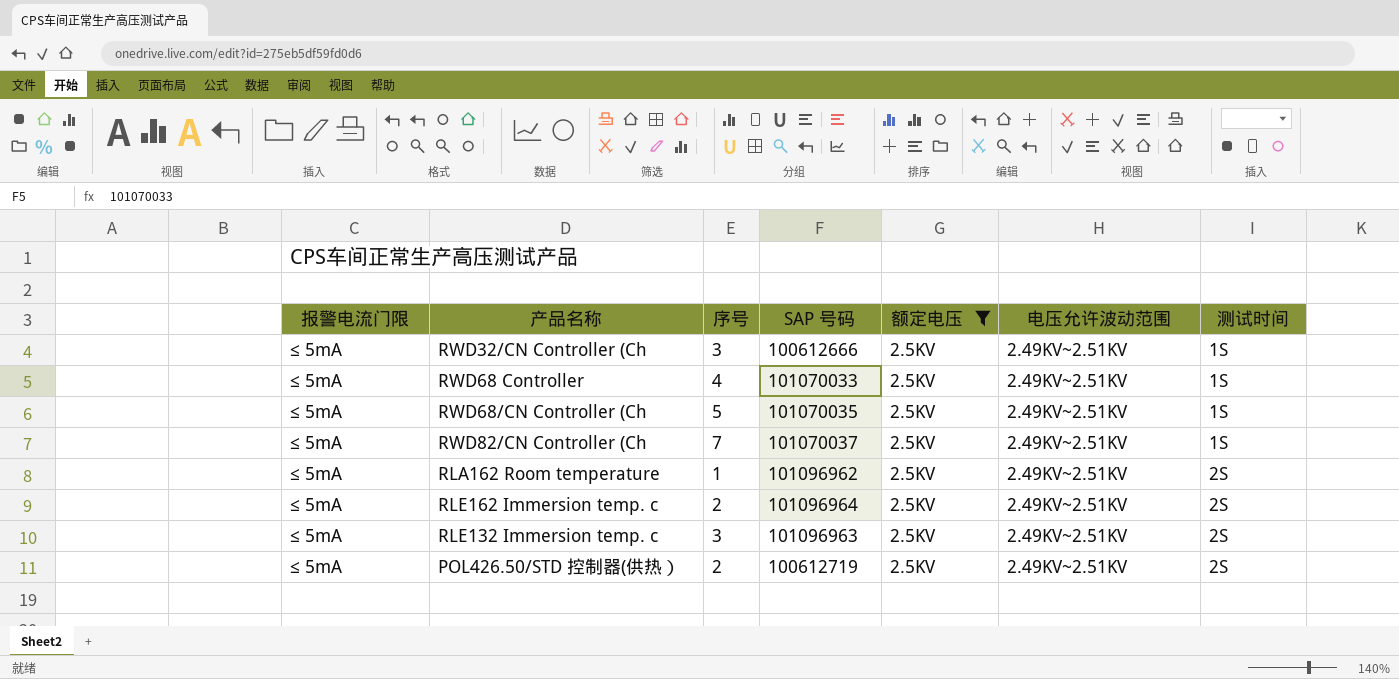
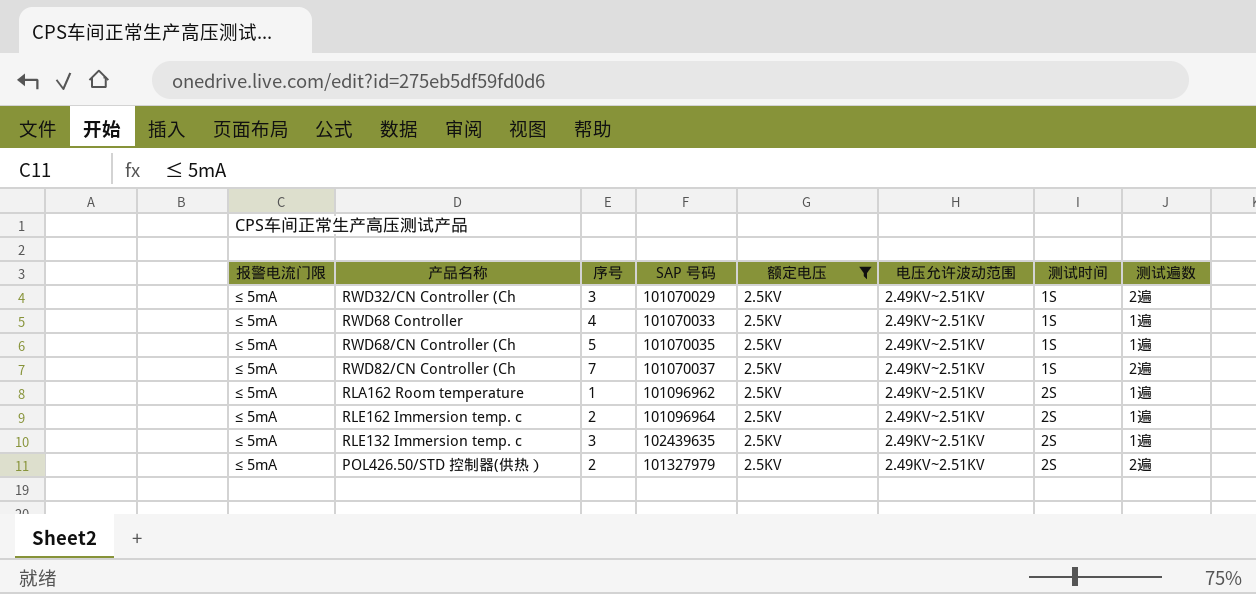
column 测试遍数 | position: none -> 8
RWD32/CN Controller (Ch | SAP 号码: 100612666 -> 101070029
RLE132 Immersion temp. c | SAP 号码: 101096963 -> 102439635
POL426.50/STD 控制器(供热） | SAP 号码: 100612719 -> 101327979

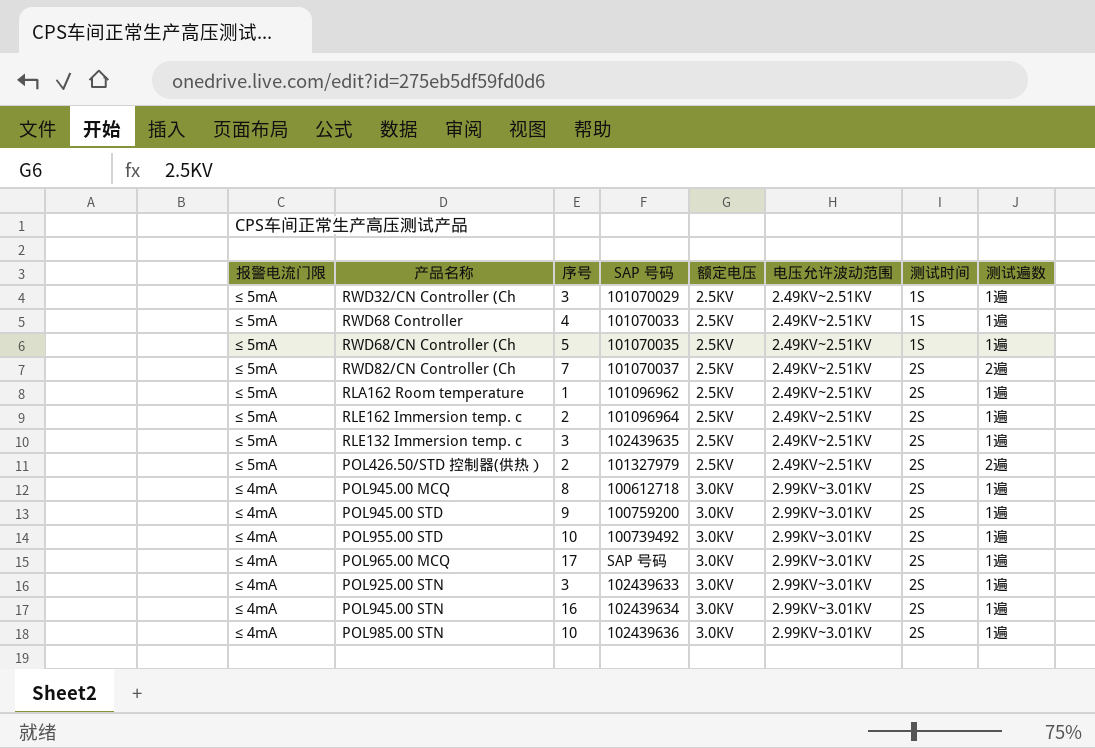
filter: 额定电压 = 2.5KV -> none
RWD32/CN Controller (Ch | 测试遍数: 2遍 -> 1遍
RWD82/CN Controller (Ch | 测试时间: 1S -> 2S

